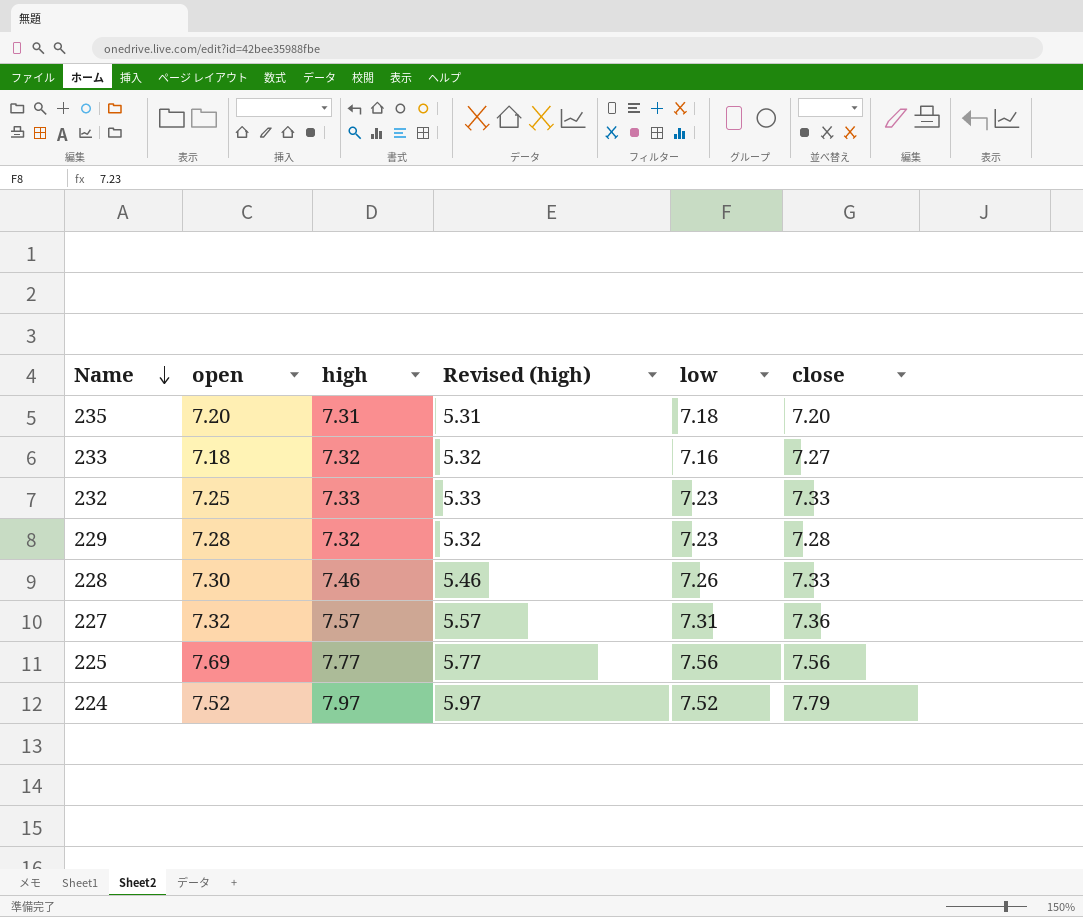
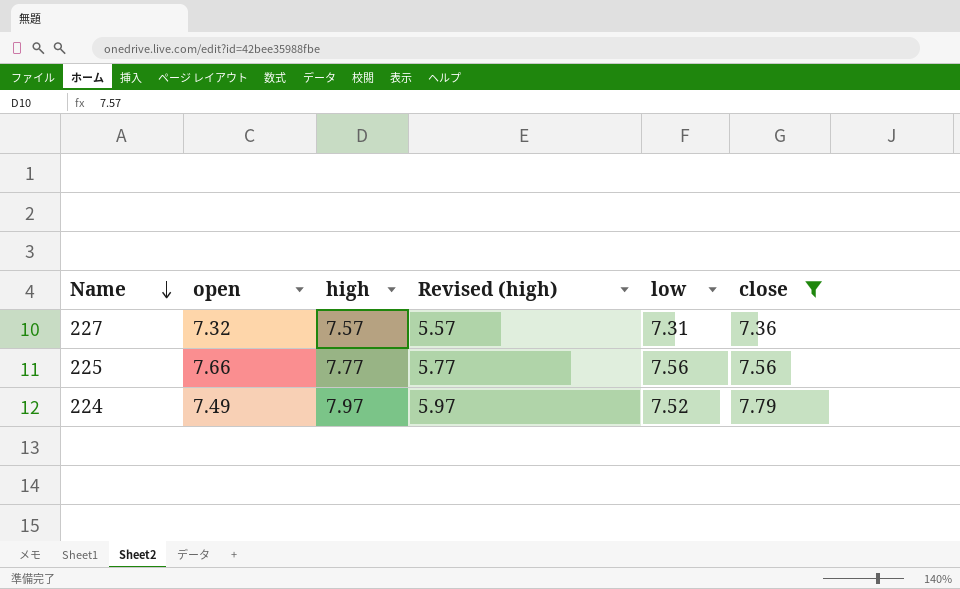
filter: none -> close >= 7.36
225 | open: 7.69 -> 7.66
224 | open: 7.52 -> 7.49

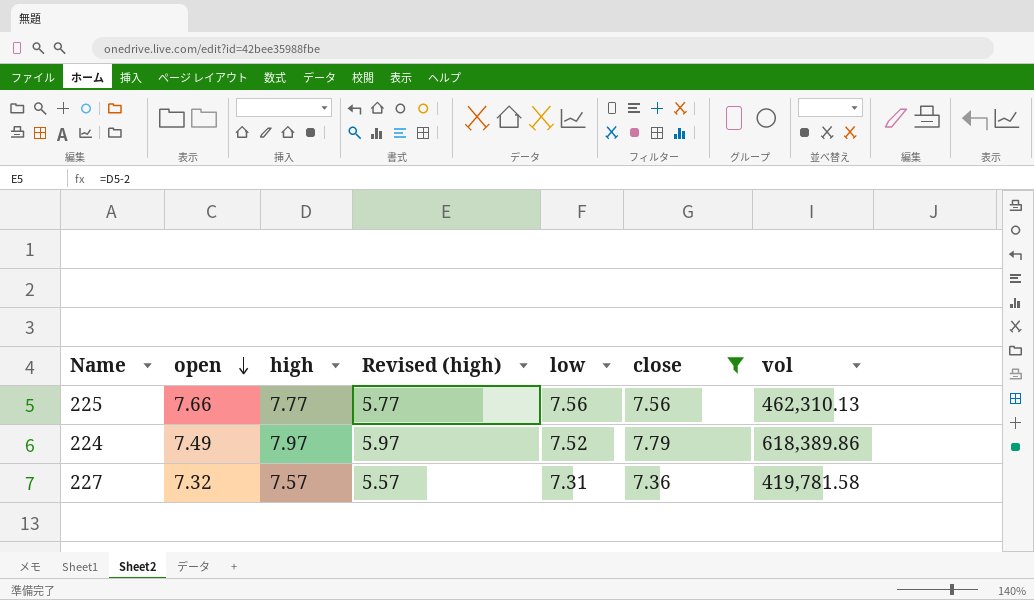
row order: Name descending -> open descending
column vol | position: none -> 7

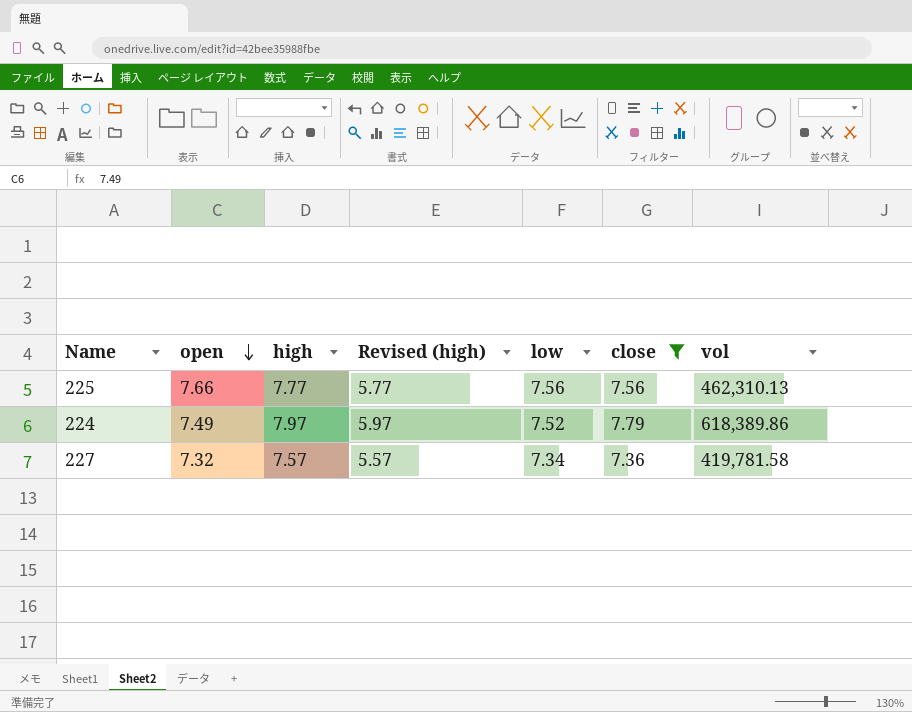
227 | low: 7.31 -> 7.34

